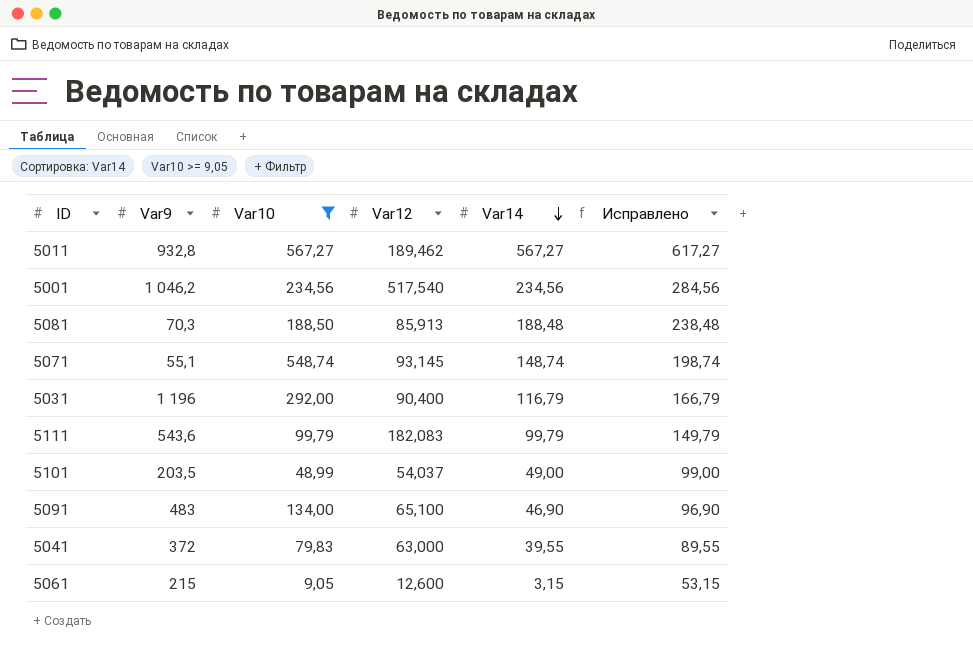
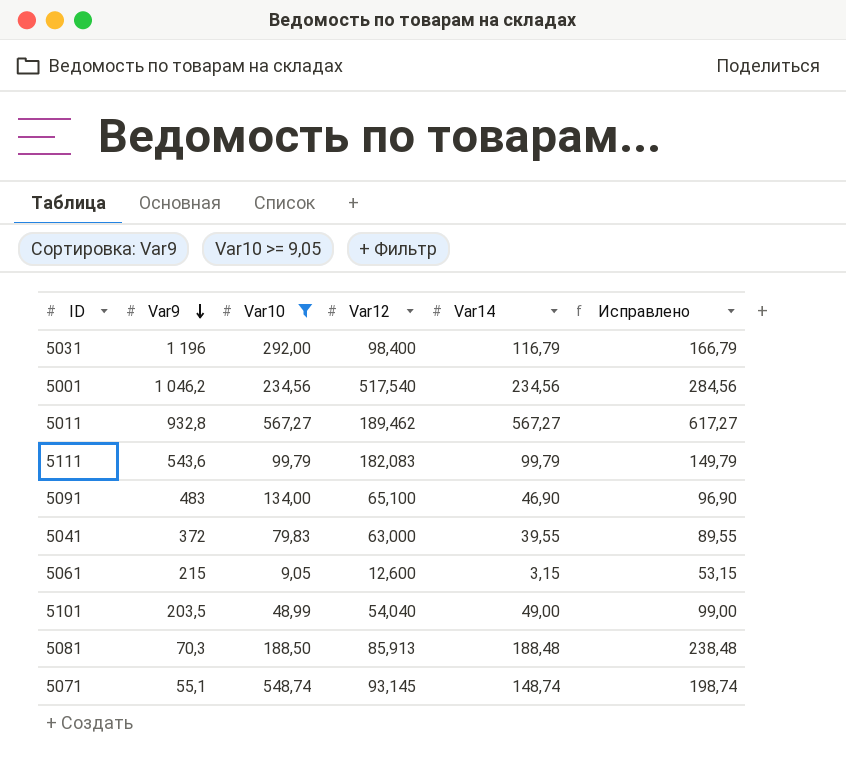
row order: Var14 descending -> Var9 descending
5031 | Var12: 90,400 -> 98,400
5101 | Var12: 54,037 -> 54,040

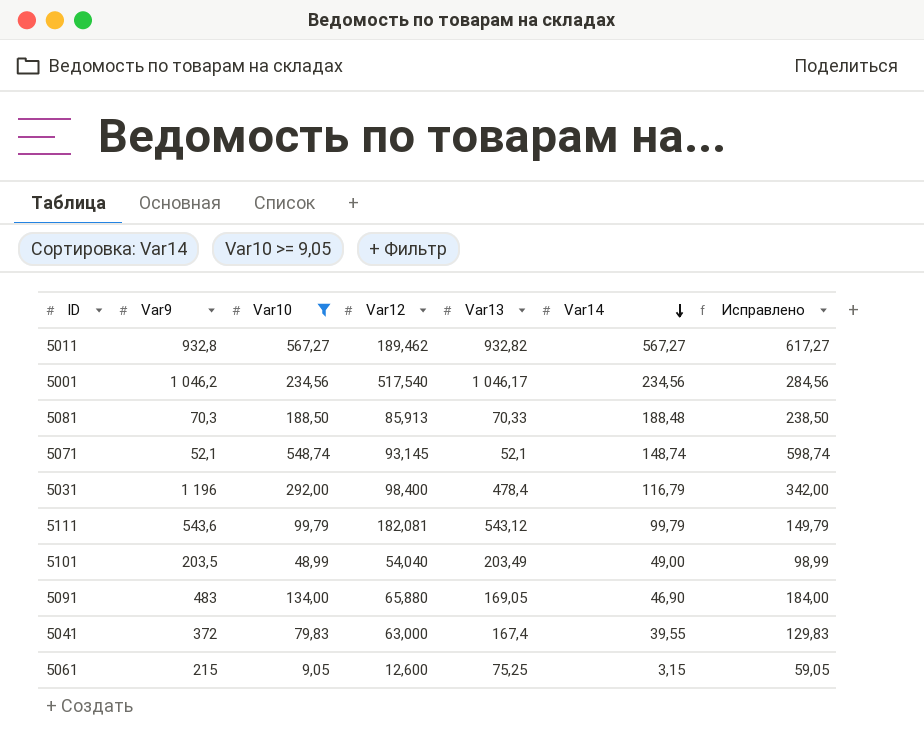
row order: Var9 descending -> Var14 descending
column Var13 | position: none -> 5
column Исправлено | formula: [Var14] + 50 -> [Var10] + 50
5071 | Var9: 55,1 -> 52,1
5111 | Var12: 182,083 -> 182,081
5091 | Var12: 65,100 -> 65,880

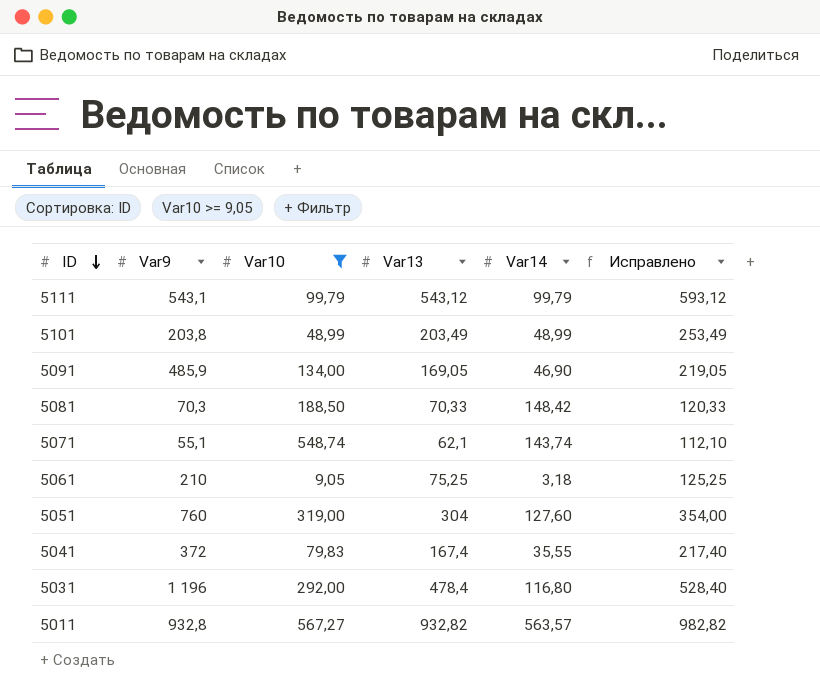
row order: Var14 descending -> ID descending
column Var12 | position: 4 -> none
column Исправлено | formula: [Var10] + 50 -> [Var13] + 50
row 5001: 1 046,2 | 234,56 | 517,540 | 1 046,17 | 234,56 | 284,56 -> none
5111 | Var9: 543,6 -> 543,1
5101 | Var9: 203,5 -> 203,8
5101 | Var14: 49,00 -> 48,99
5091 | Var9: 483 -> 485,9
5081 | Var14: 188,48 -> 148,42
5071 | Var9: 52,1 -> 55,1
5071 | Var13: 52,1 -> 62,1
5071 | Var14: 148,74 -> 143,74
5061 | Var9: 215 -> 210
5061 | Var14: 3,15 -> 3,18
row 5051: none -> 760 | 319,00 | 304 | 127,60 | 354,00
5041 | Var14: 39,55 -> 35,55
5031 | Var14: 116,79 -> 116,80
5011 | Var14: 567,27 -> 563,57

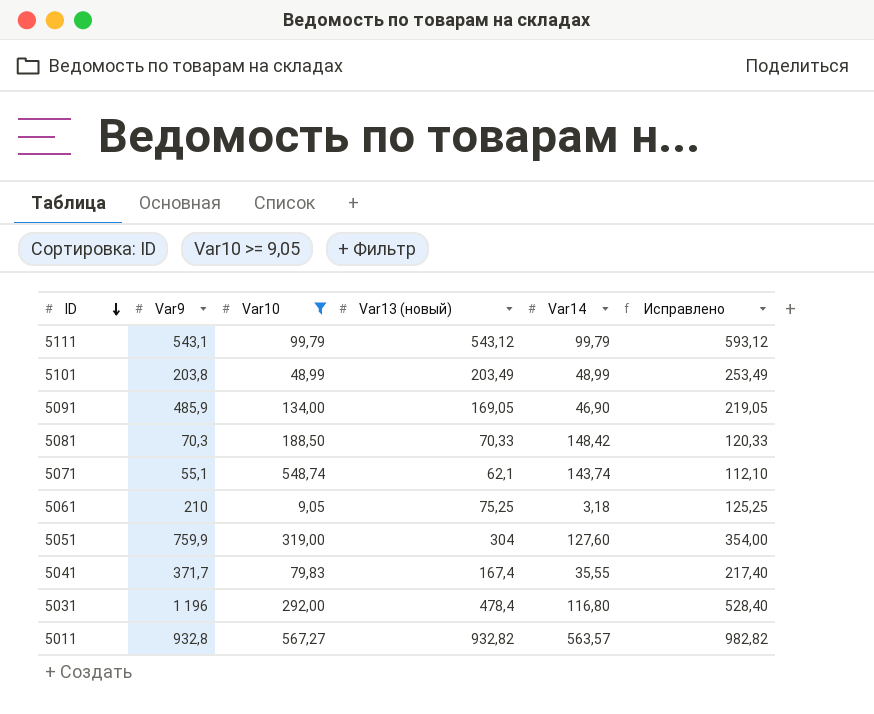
column name: Var13 -> Var13 (новый)
5051 | Var9: 760 -> 759,9
5041 | Var9: 372 -> 371,7

